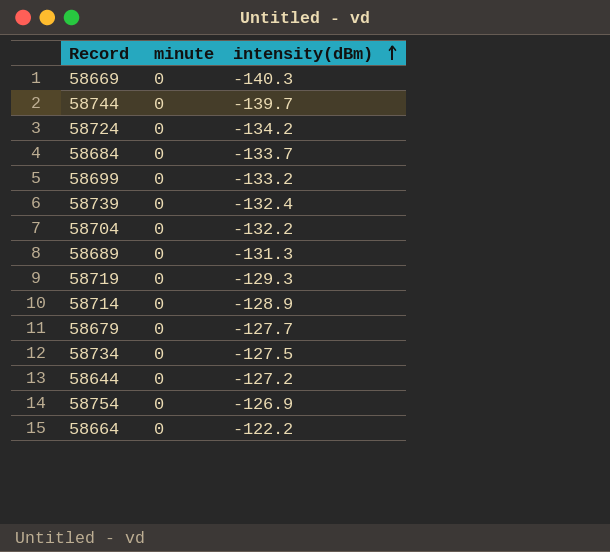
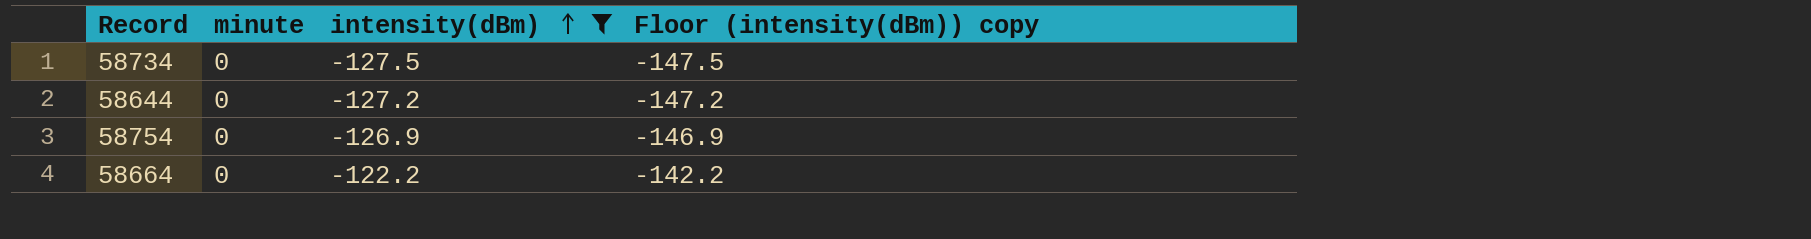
filter: none -> intensity(dBm) >= -127.5
column Floor (intensity(dBm)) copy | formula: none -> [intensity(dBm)] - 20

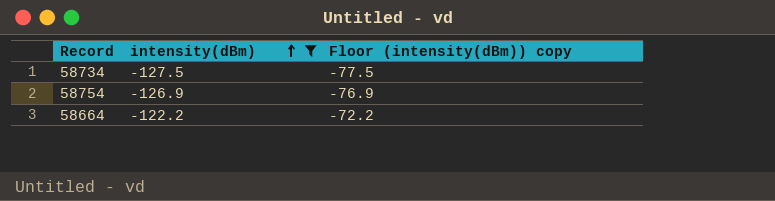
column minute | position: 2 -> none
column Floor (intensity(dBm)) copy | formula: [intensity(dBm)] - 20 -> [intensity(dBm)] + 50
row 58644: 0 | -127.2 | -147.2 -> none

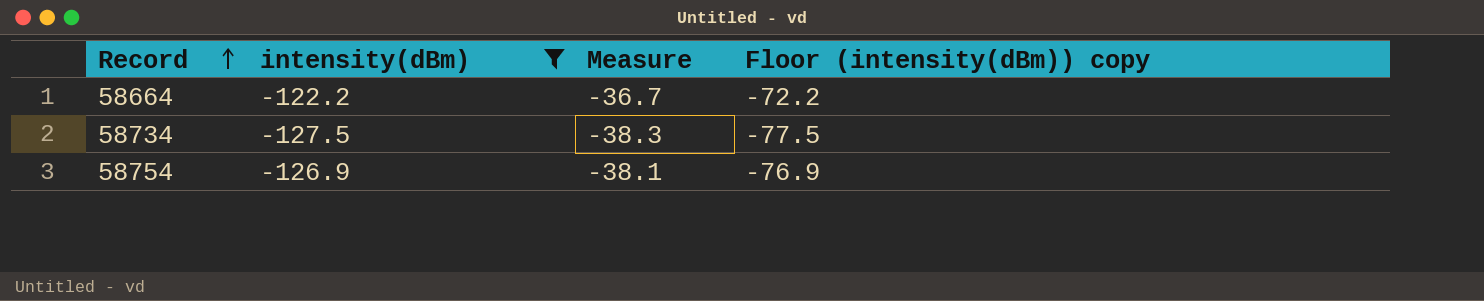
row order: intensity(dBm) ascending -> Record ascending
column Measure | formula: none -> [intensity(dBm)] * 0.3

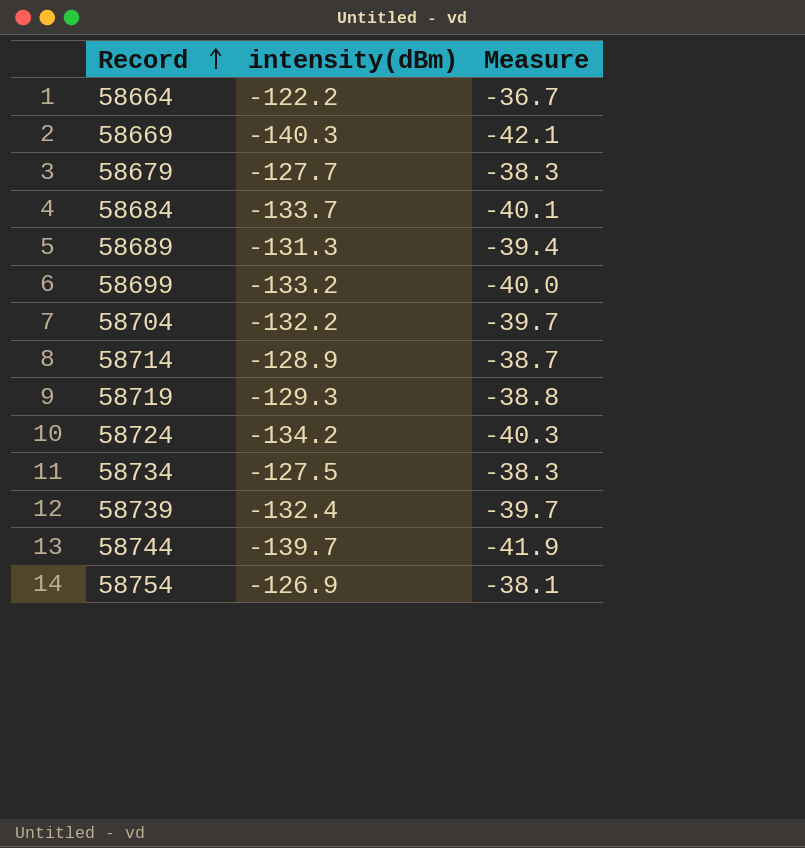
filter: intensity(dBm) >= -127.5 -> none
column Floor (intensity(dBm)) copy | formula: [intensity(dBm)] + 50 -> none

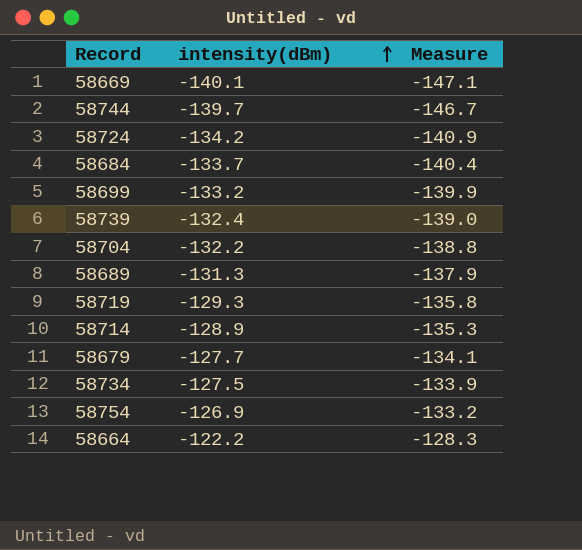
row order: Record ascending -> intensity(dBm) ascending
column Measure | formula: [intensity(dBm)] * 0.3 -> [intensity(dBm)] * 1.05
58669 | intensity(dBm): -140.3 -> -140.1

